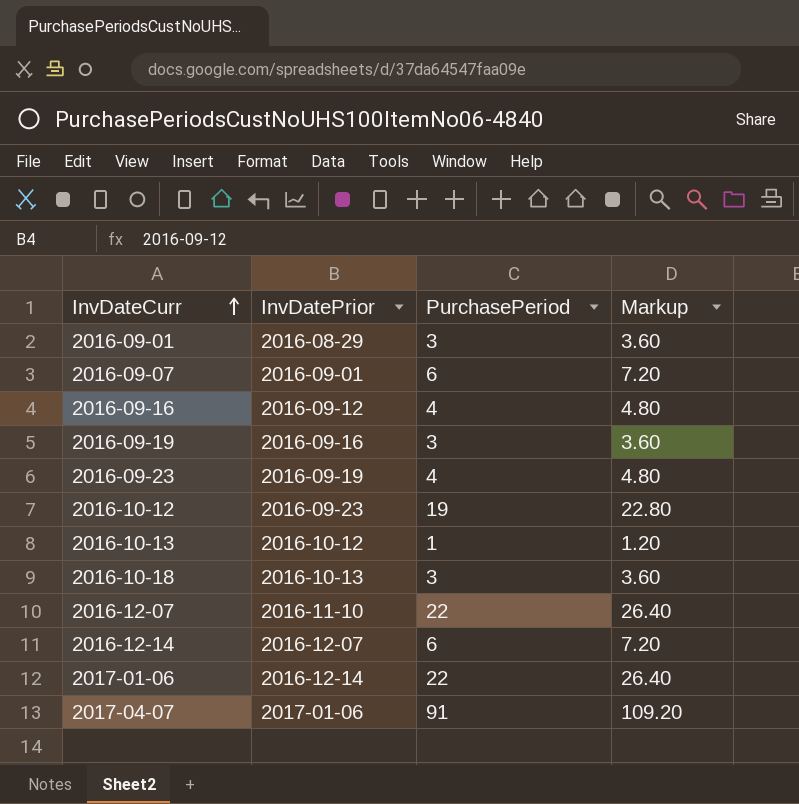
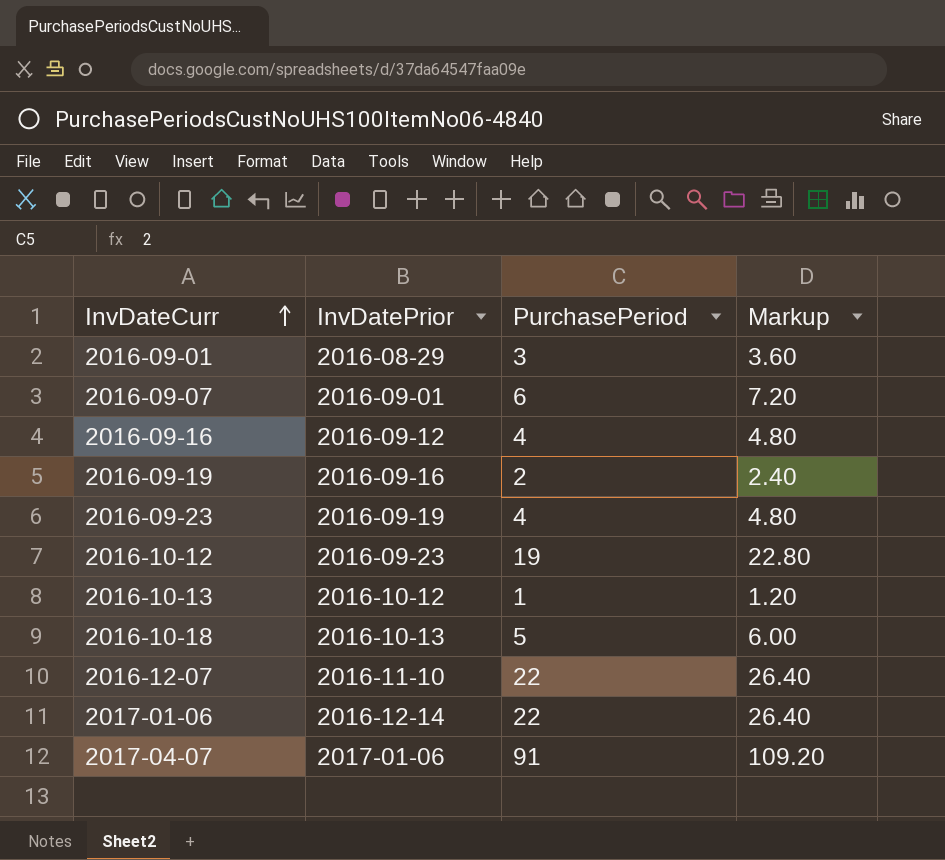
row 2016-12-14: 2016-12-07 | 6 | 7.20 -> none
2016-09-19 | PurchasePeriod: 3 -> 2
2016-09-19 | Markup: 3.60 -> 2.40
2016-10-18 | PurchasePeriod: 3 -> 5
2016-10-18 | Markup: 3.60 -> 6.00

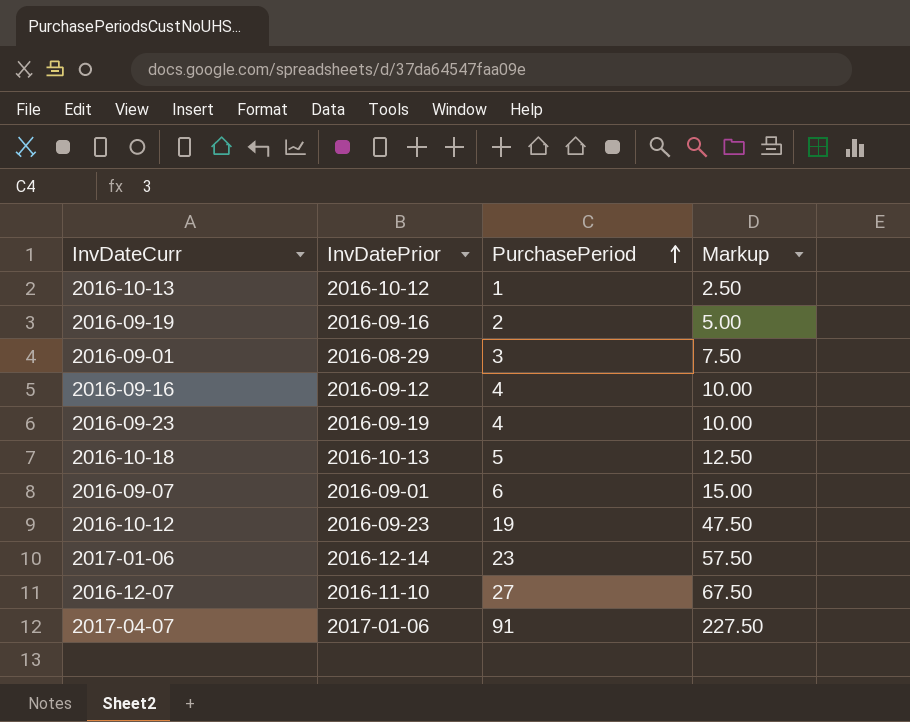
row order: InvDateCurr ascending -> PurchasePeriod ascending
column Markup | formula: [PurchasePeriod] * 1.2 -> [PurchasePeriod] * 2.5
2017-01-06 | PurchasePeriod: 22 -> 23
2016-12-07 | PurchasePeriod: 22 -> 27

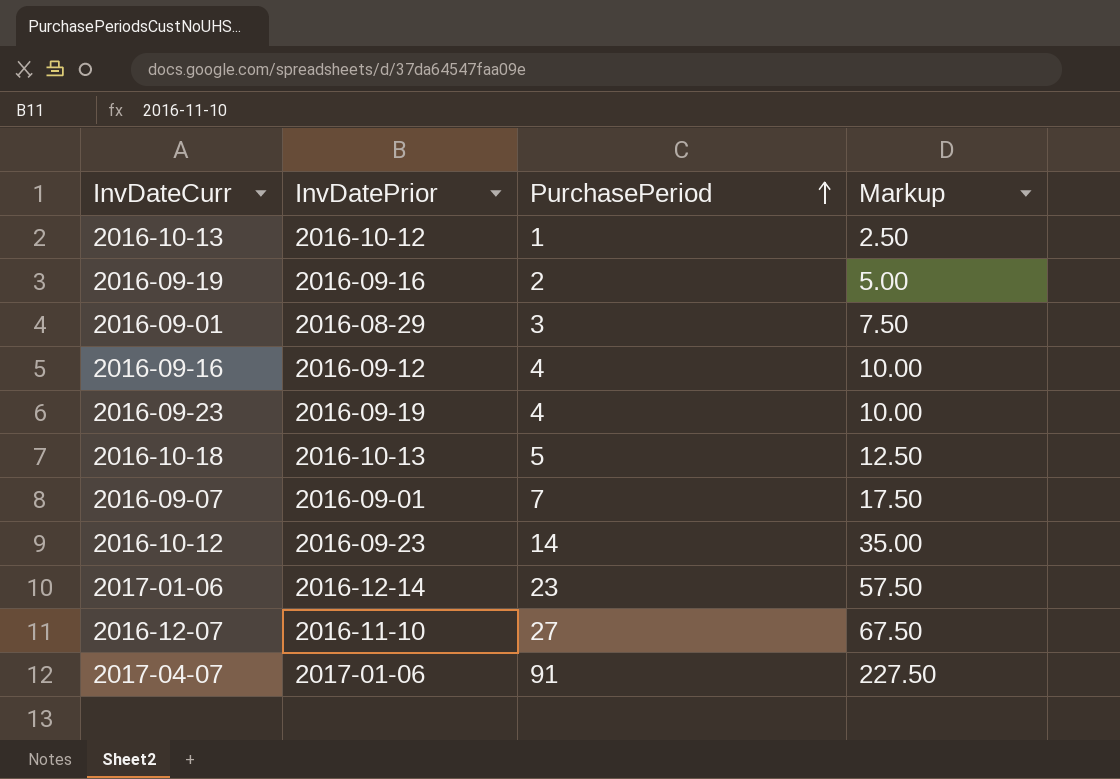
2016-09-07 | PurchasePeriod: 6 -> 7
2016-09-07 | Markup: 15.00 -> 17.50
2016-10-12 | PurchasePeriod: 19 -> 14
2016-10-12 | Markup: 47.50 -> 35.00

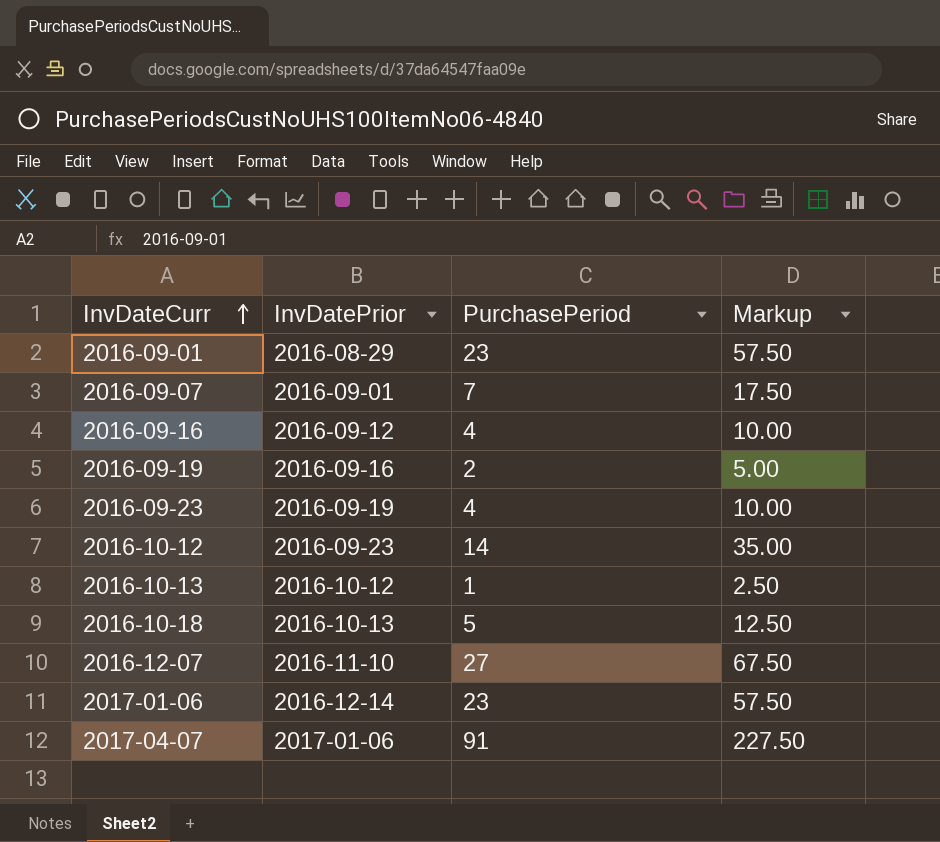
row order: PurchasePeriod ascending -> InvDateCurr ascending
2016-09-01 | PurchasePeriod: 3 -> 23
2016-09-01 | Markup: 7.50 -> 57.50

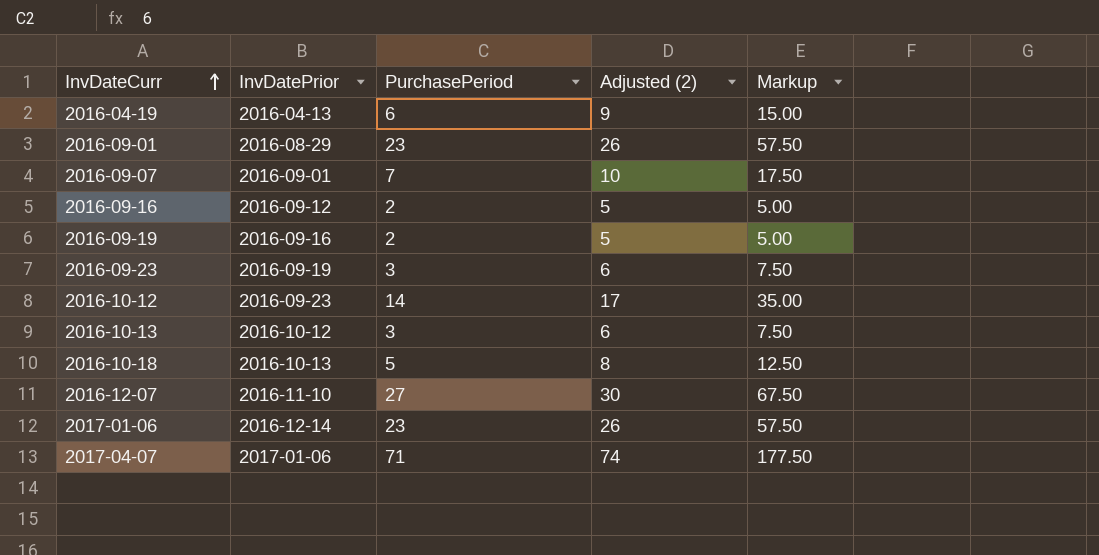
column Adjusted (2) | formula: none -> [PurchasePeriod] + 3
row 2016-04-19: none -> 2016-04-13 | 6 | 9 | 15.00
2016-09-16 | PurchasePeriod: 4 -> 2
2016-09-16 | Markup: 10.00 -> 5.00
2016-09-23 | PurchasePeriod: 4 -> 3
2016-09-23 | Markup: 10.00 -> 7.50
2016-10-13 | PurchasePeriod: 1 -> 3
2016-10-13 | Markup: 2.50 -> 7.50
2017-04-07 | PurchasePeriod: 91 -> 71
2017-04-07 | Markup: 227.50 -> 177.50

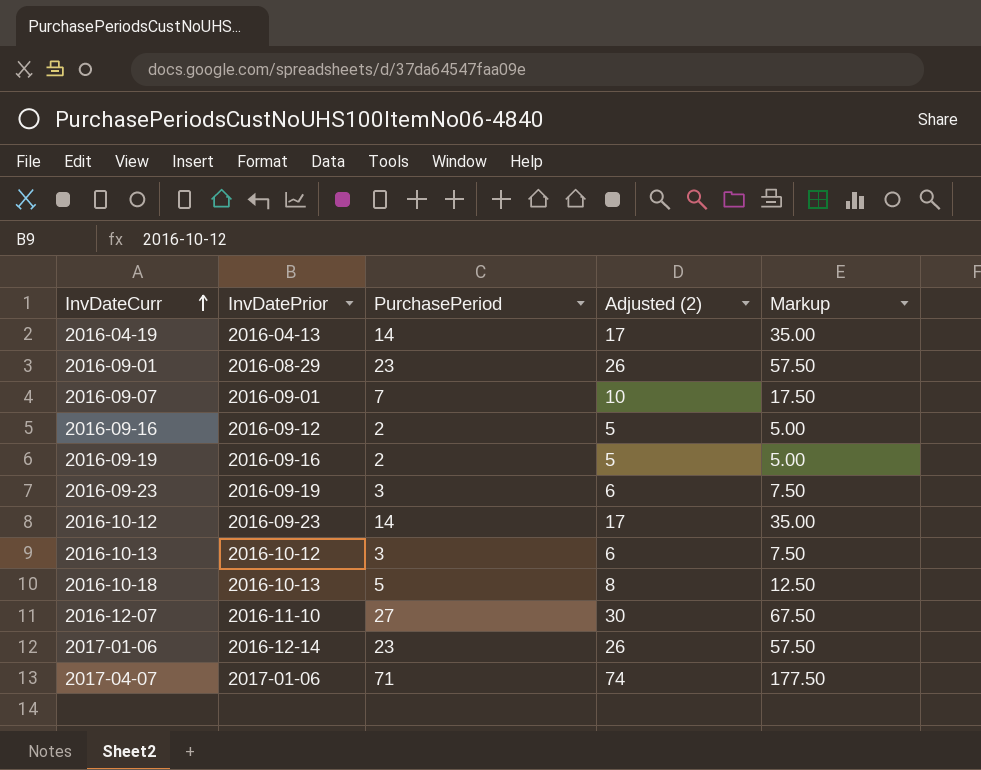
2016-04-19 | PurchasePeriod: 6 -> 14
2016-04-19 | Adjusted (2): 9 -> 17
2016-04-19 | Markup: 15.00 -> 35.00

